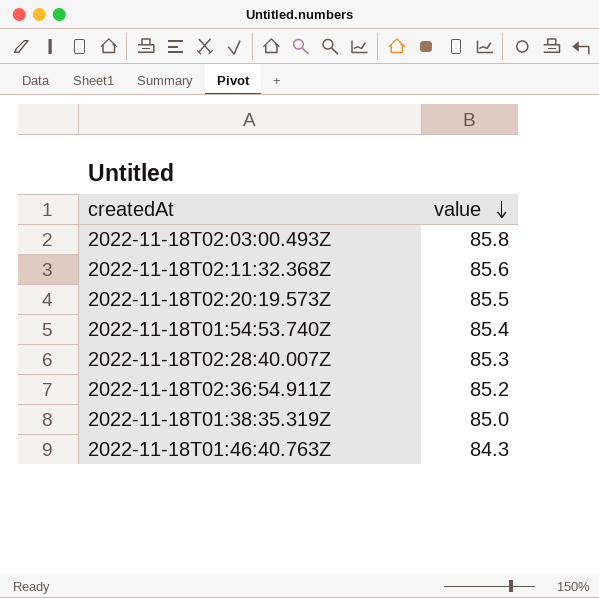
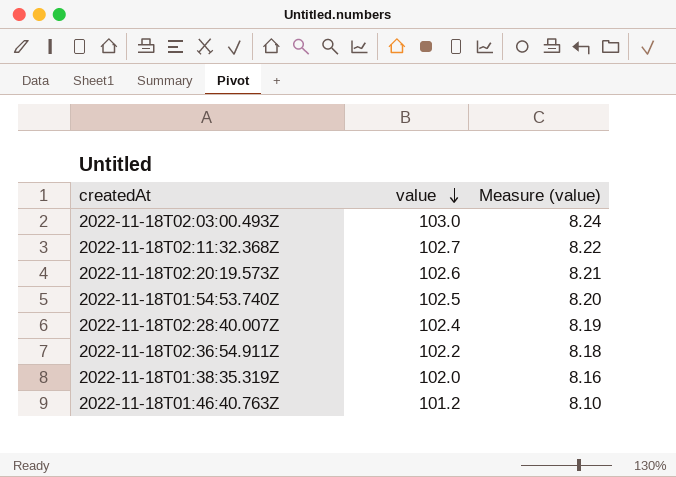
column Measure (value) | formula: none -> [value] * 0.08
2022-11-18T02:03:00.493Z | value: 85.8 -> 103.0
2022-11-18T02:11:32.368Z | value: 85.6 -> 102.7
2022-11-18T02:20:19.573Z | value: 85.5 -> 102.6
2022-11-18T01:54:53.740Z | value: 85.4 -> 102.5
2022-11-18T02:28:40.007Z | value: 85.3 -> 102.4
2022-11-18T02:36:54.911Z | value: 85.2 -> 102.2
2022-11-18T01:38:35.319Z | value: 85.0 -> 102.0
2022-11-18T01:46:40.763Z | value: 84.3 -> 101.2

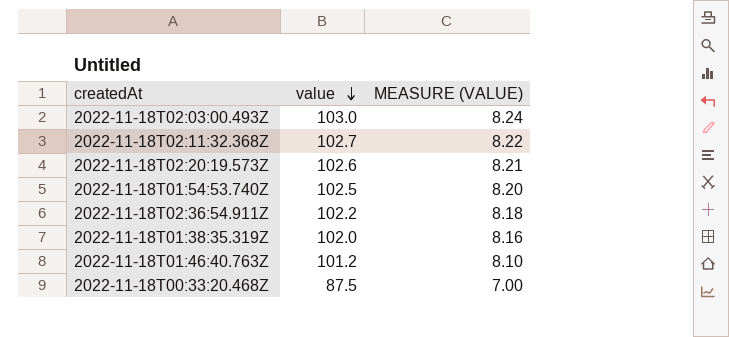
column name: Measure (value) -> MEASURE (VALUE)
row 2022-11-18T02:28:40.007Z: 102.4 | 8.19 -> none
row 2022-11-18T00:33:20.468Z: none -> 87.5 | 7.00

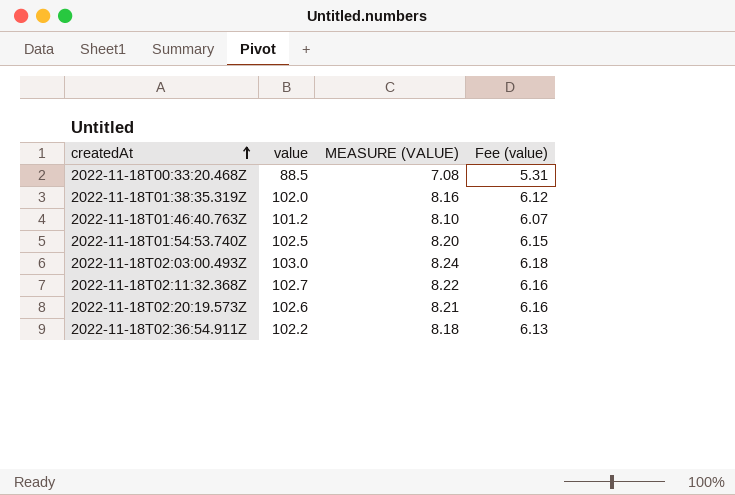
row order: value descending -> createdAt ascending
column Fee (value) | formula: none -> [value] * 0.06
2022-11-18T00:33:20.468Z | value: 87.5 -> 88.5
2022-11-18T00:33:20.468Z | MEASURE (VALUE): 7.00 -> 7.08

